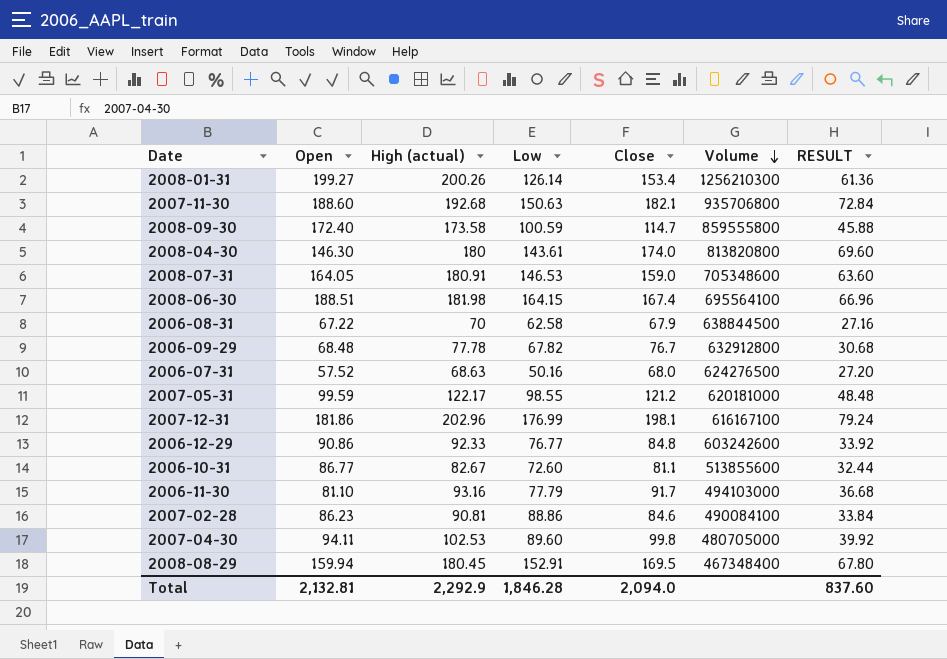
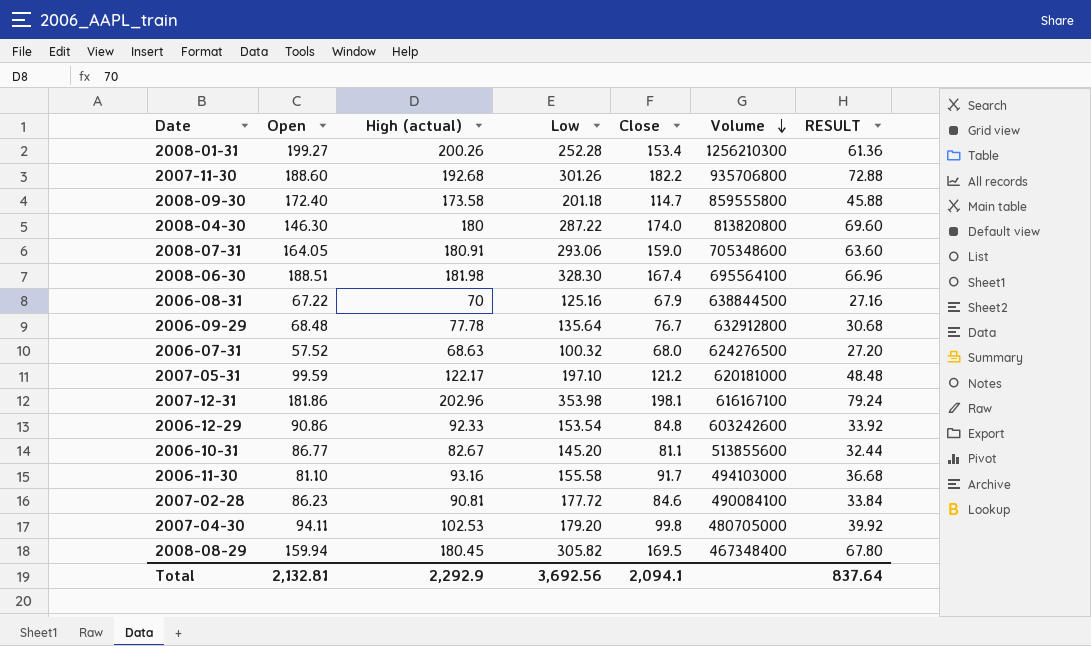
2008-01-31 | Low: 126.14 -> 252.28
2007-11-30 | Low: 150.63 -> 301.26
2007-11-30 | Close: 182.1 -> 182.2
2007-11-30 | RESULT: 72.84 -> 72.88
2008-09-30 | Low: 100.59 -> 201.18
2008-04-30 | Low: 143.61 -> 287.22
2008-07-31 | Low: 146.53 -> 293.06
2008-06-30 | Low: 164.15 -> 328.30
2006-08-31 | Low: 62.58 -> 125.16
2006-09-29 | Low: 67.82 -> 135.64
2006-07-31 | Low: 50.16 -> 100.32
2007-05-31 | Low: 98.55 -> 197.10
2007-12-31 | Low: 176.99 -> 353.98
2006-12-29 | Low: 76.77 -> 153.54
2006-10-31 | Low: 72.60 -> 145.20
2006-11-30 | Low: 77.79 -> 155.58
2007-02-28 | Low: 88.86 -> 177.72
2007-04-30 | Low: 89.60 -> 179.20
2008-08-29 | Low: 152.91 -> 305.82
Total | Low: 1,846.28 -> 3,692.56
Total | Close: 2,094.0 -> 2,094.1
Total | RESULT: 837.60 -> 837.64

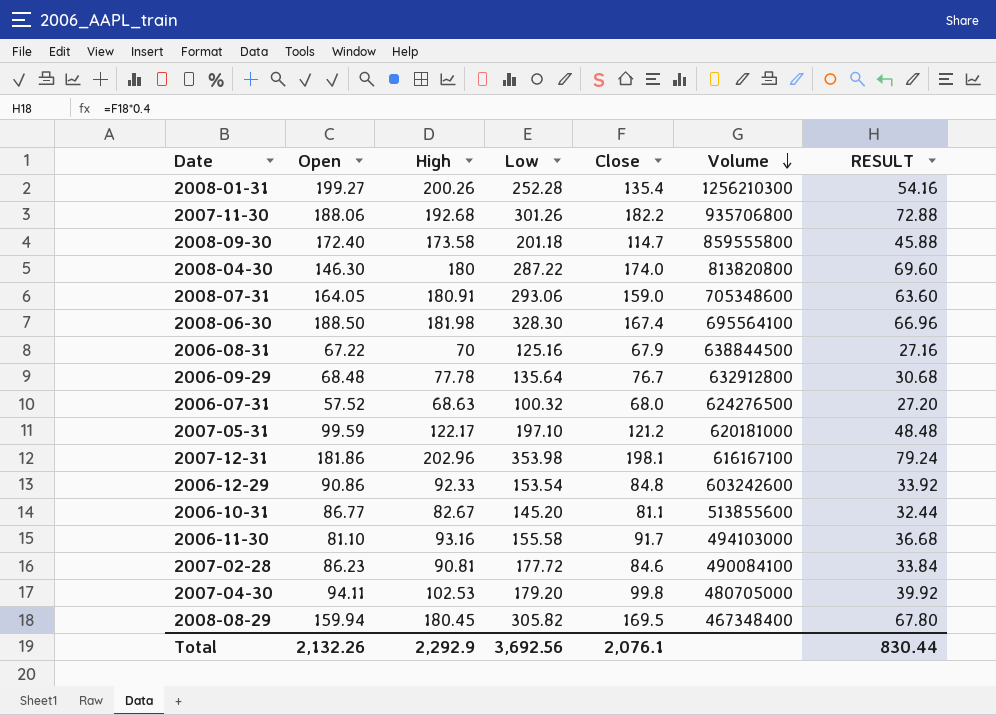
column name: High (actual) -> High
2008-01-31 | Close: 153.4 -> 135.4
2008-01-31 | RESULT: 61.36 -> 54.16
2007-11-30 | Open: 188.60 -> 188.06
2008-06-30 | Open: 188.51 -> 188.50
Total | Open: 2,132.81 -> 2,132.26
Total | Close: 2,094.1 -> 2,076.1
Total | RESULT: 837.64 -> 830.44

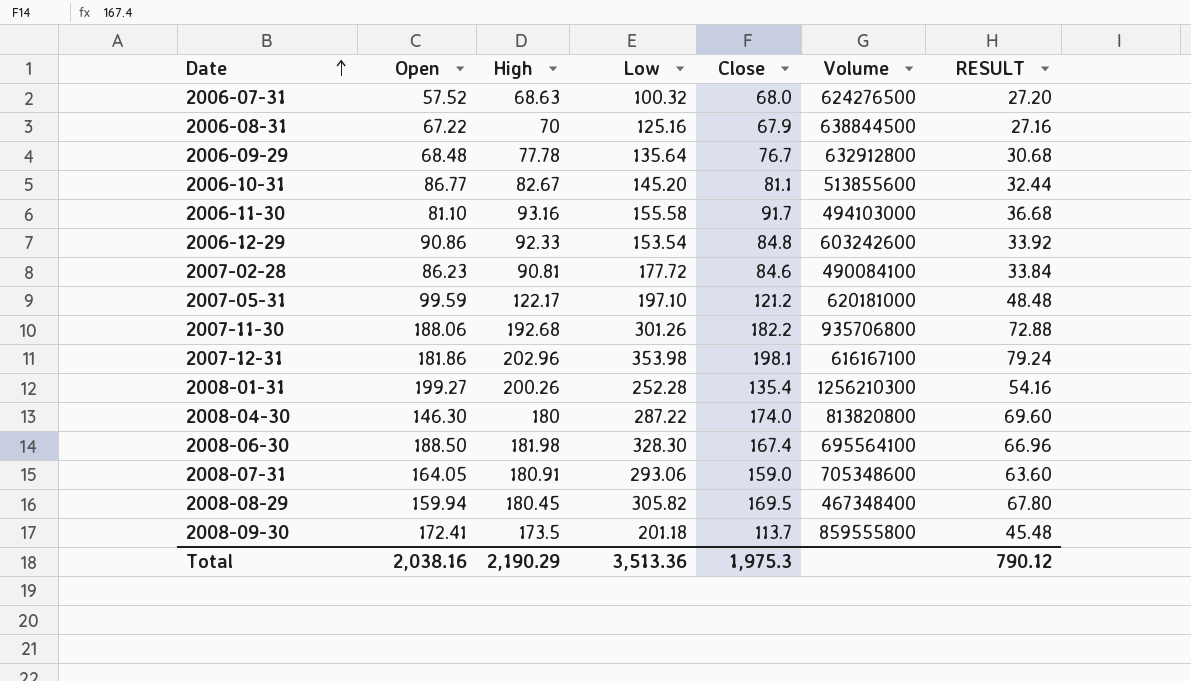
row order: Volume descending -> Date ascending
row 2007-04-30: 94.11 | 102.53 | 179.20 | 99.8 | 480705000 | 39.92 -> none
2008-09-30 | Open: 172.40 -> 172.41
2008-09-30 | High: 173.58 -> 173.5
2008-09-30 | Close: 114.7 -> 113.7
2008-09-30 | RESULT: 45.88 -> 45.48
Total | Open: 2,132.26 -> 2,038.16
Total | High: 2,292.9 -> 2,190.29
Total | Low: 3,692.56 -> 3,513.36
Total | Close: 2,076.1 -> 1,975.3
Total | RESULT: 830.44 -> 790.12

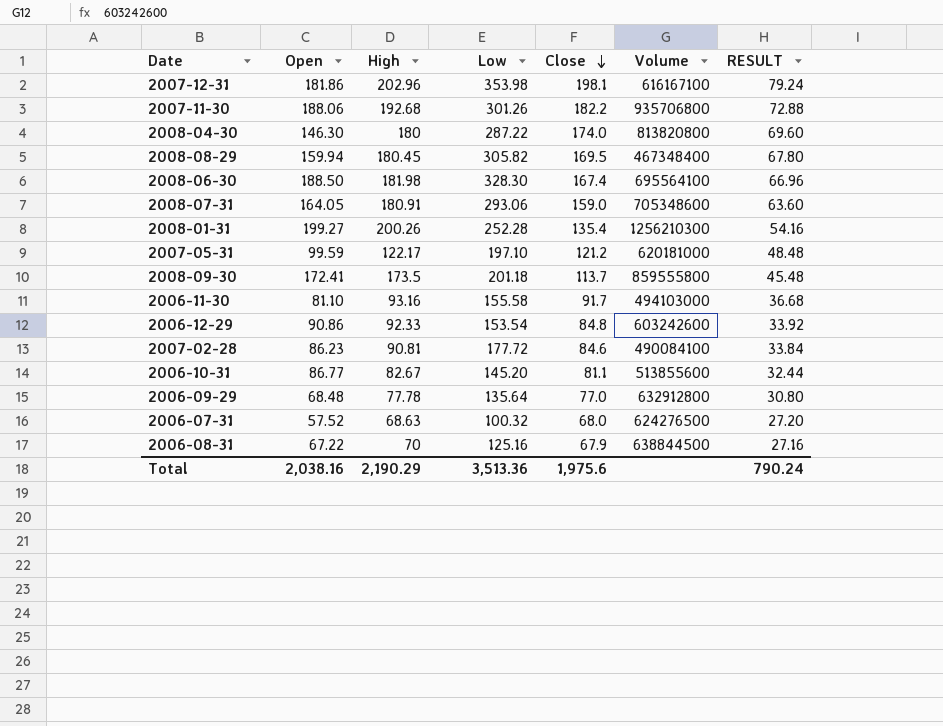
row order: Date ascending -> Close descending
2006-09-29 | Close: 76.7 -> 77.0
2006-09-29 | RESULT: 30.68 -> 30.80
Total | Close: 1,975.3 -> 1,975.6
Total | RESULT: 790.12 -> 790.24

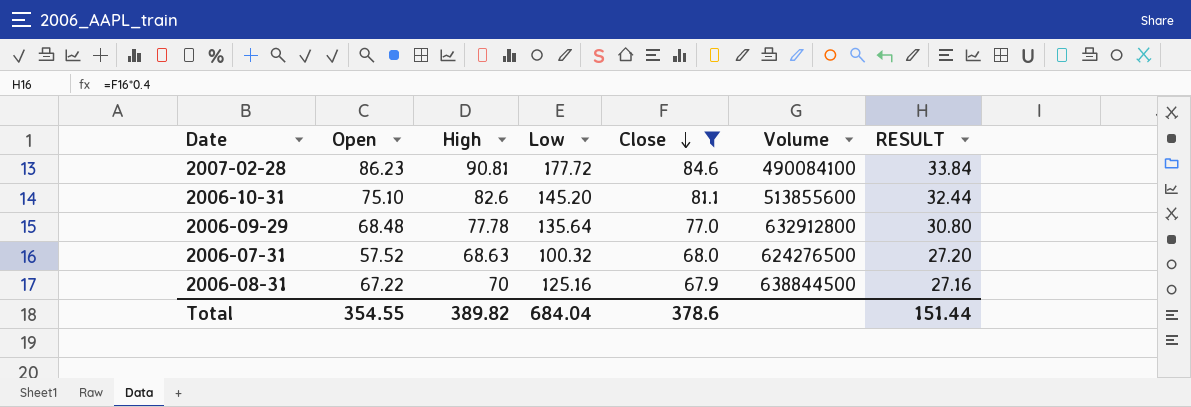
filter: none -> Close <= 84.6
2006-10-31 | Open: 86.77 -> 75.10
2006-10-31 | High: 82.67 -> 82.6
Total | Open: 2,038.16 -> 354.55
Total | High: 2,190.29 -> 389.82
Total | Low: 3,513.36 -> 684.04
Total | Close: 1,975.6 -> 378.6
Total | RESULT: 790.24 -> 151.44

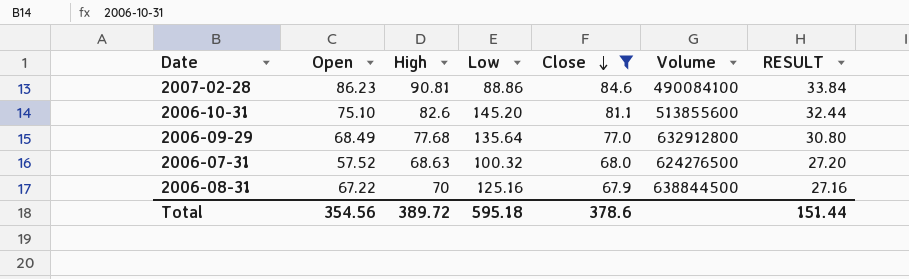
2007-02-28 | Low: 177.72 -> 88.86
2006-09-29 | Open: 68.48 -> 68.49
2006-09-29 | High: 77.78 -> 77.68
Total | Open: 354.55 -> 354.56
Total | High: 389.82 -> 389.72
Total | Low: 684.04 -> 595.18

